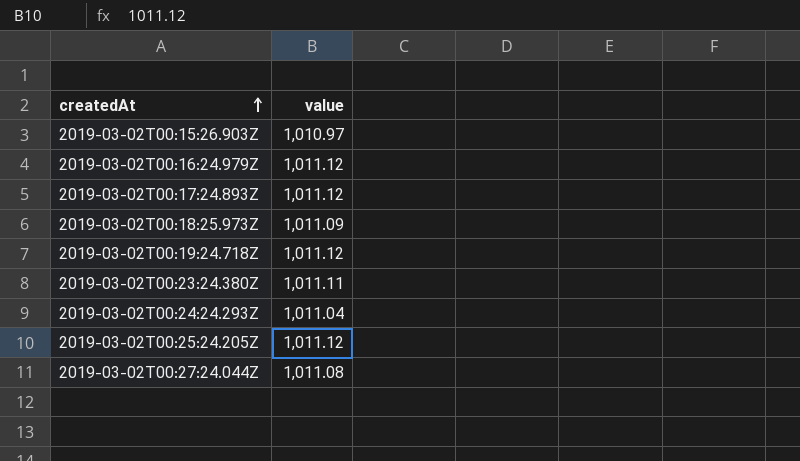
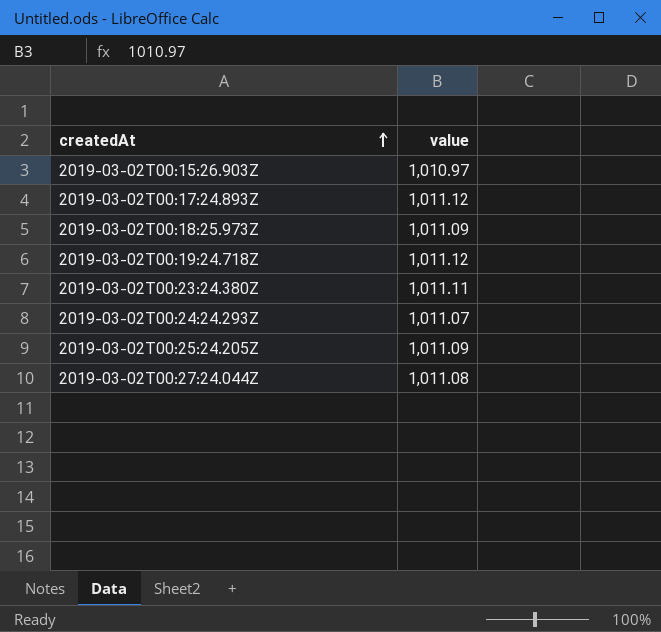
row 2019-03-02T00:16:24.979Z: 1,011.12 -> none
2019-03-02T00:24:24.293Z | value: 1,011.04 -> 1,011.07
2019-03-02T00:25:24.205Z | value: 1,011.12 -> 1,011.09

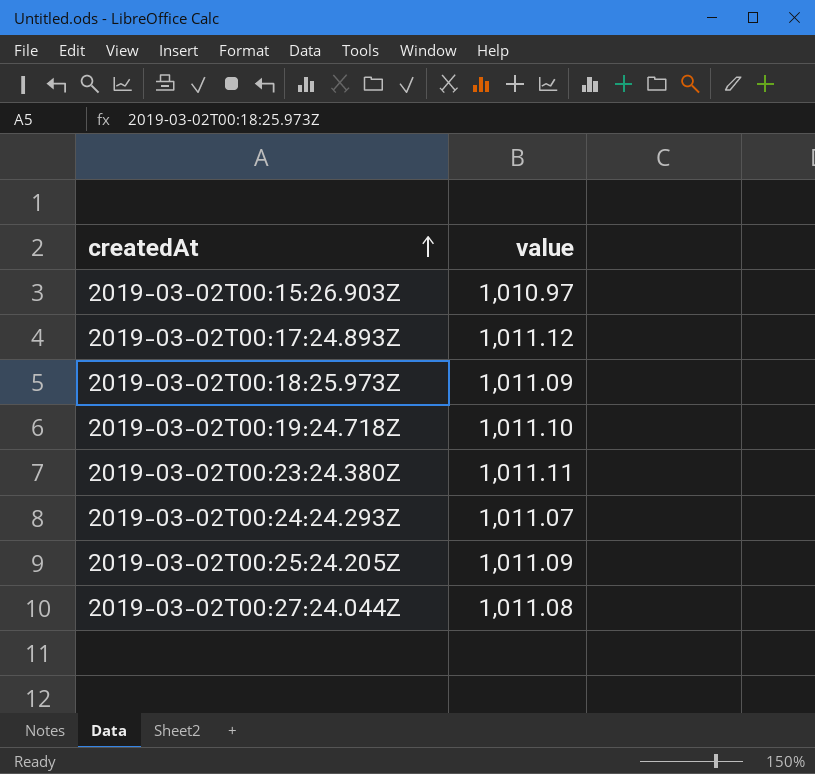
2019-03-02T00:19:24.718Z | value: 1,011.12 -> 1,011.10

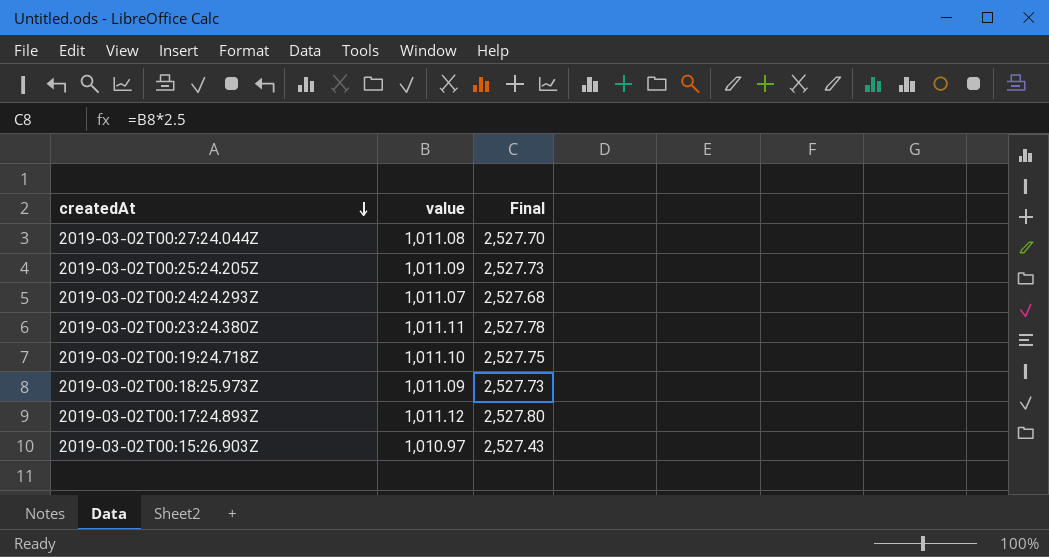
row order: createdAt ascending -> createdAt descending
column Final | formula: none -> [value] * 2.5

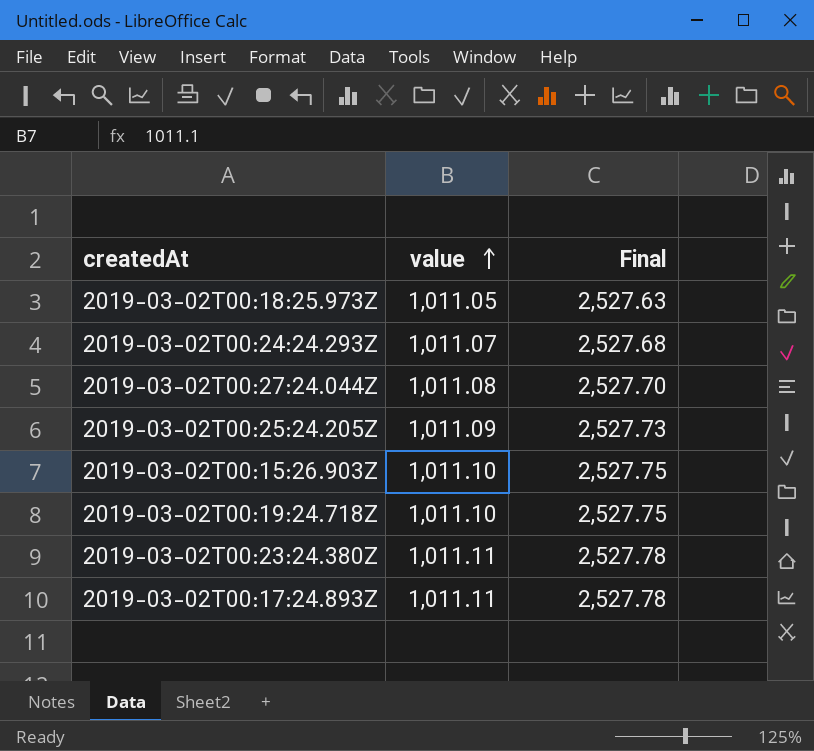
row order: createdAt descending -> value ascending
2019-03-02T00:18:25.973Z | value: 1,011.09 -> 1,011.05
2019-03-02T00:18:25.973Z | Final: 2,527.73 -> 2,527.63
2019-03-02T00:15:26.903Z | value: 1,010.97 -> 1,011.10
2019-03-02T00:15:26.903Z | Final: 2,527.43 -> 2,527.75
2019-03-02T00:17:24.893Z | value: 1,011.12 -> 1,011.11
2019-03-02T00:17:24.893Z | Final: 2,527.80 -> 2,527.78

